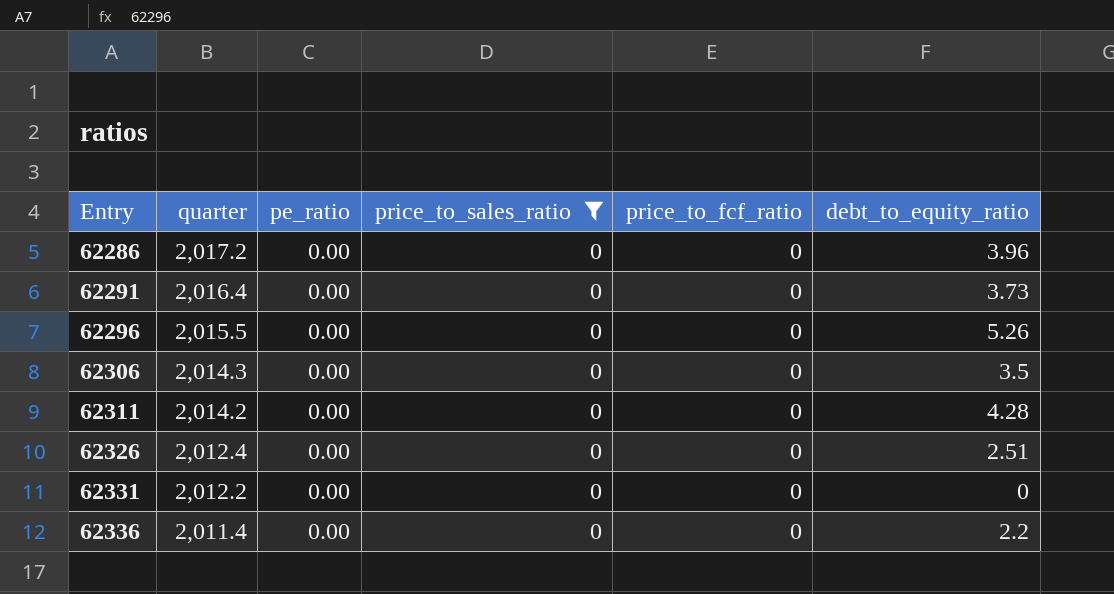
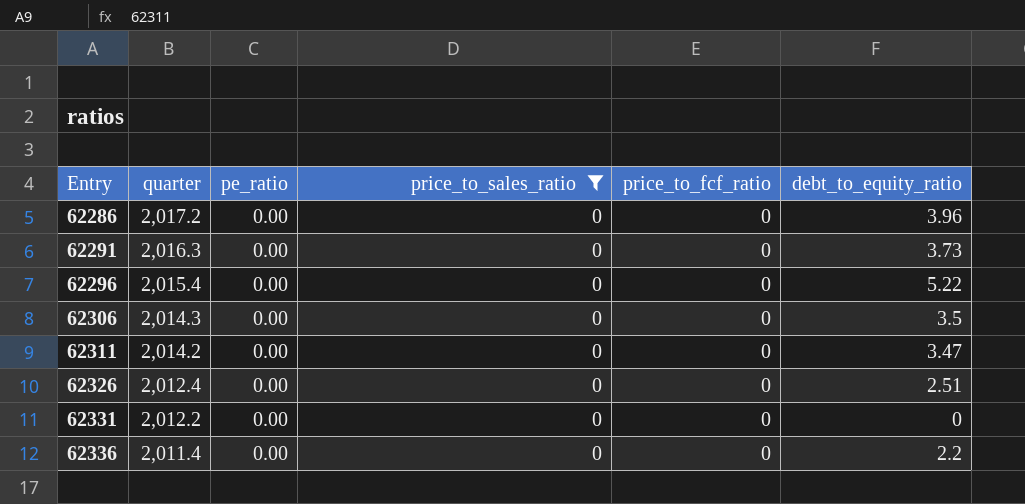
62291 | quarter: 2,016.4 -> 2,016.3
62296 | quarter: 2,015.5 -> 2,015.4
62296 | debt_to_equity_ratio: 5.26 -> 5.22
62311 | debt_to_equity_ratio: 4.28 -> 3.47

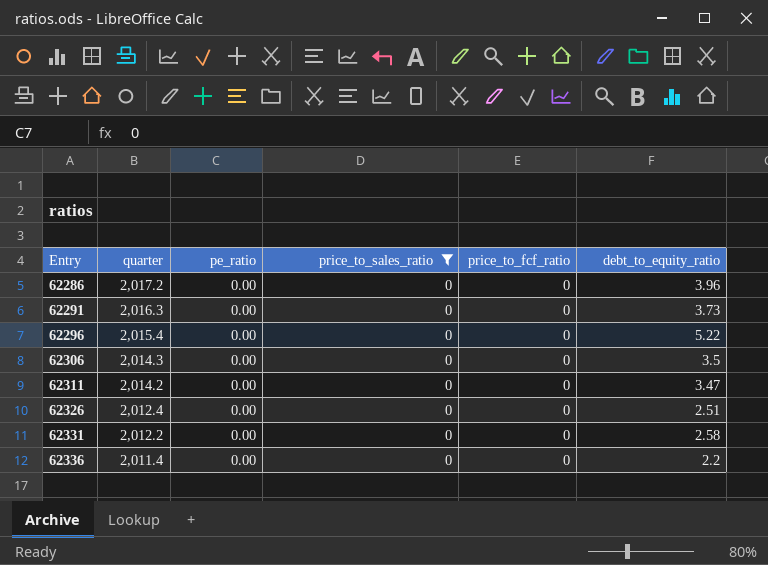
62331 | debt_to_equity_ratio: 0 -> 2.58

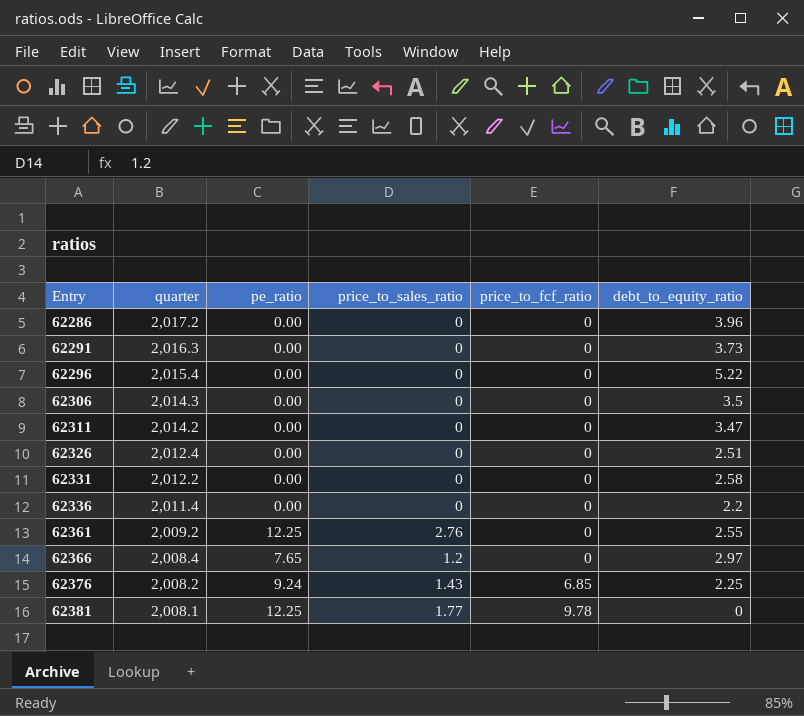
filter: price_to_sales_ratio = 0 -> none

